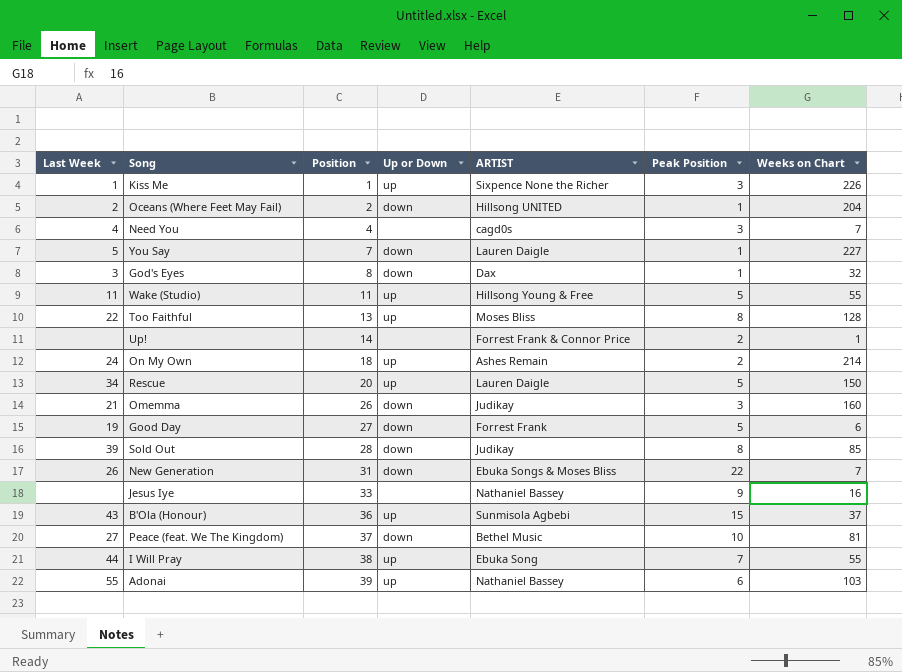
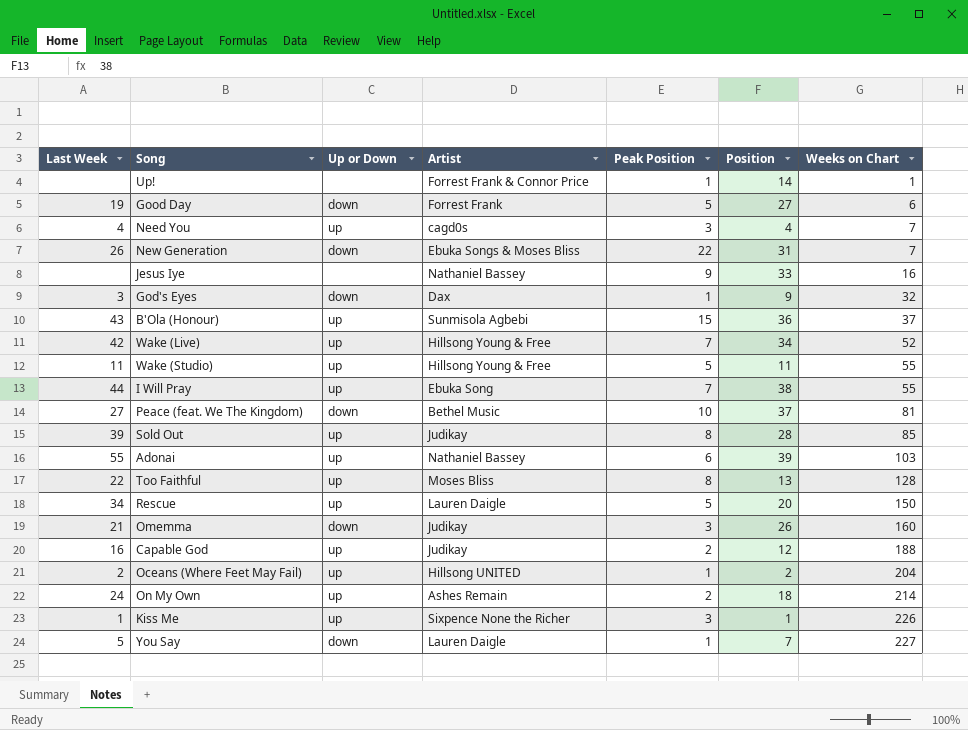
row order: Position ascending -> Weeks on Chart ascending
column name: ARTIST -> Artist
column Position | position: 3 -> 6
Up! | Peak Position: 2 -> 1
Need You | Up or Down: none -> up
God's Eyes | Position: 8 -> 9
row Wake (Live): none -> 42 | up | Hillsong Young & Free | 7 | 34 | 52
Sold Out | Up or Down: down -> up
row Capable God: none -> 16 | up | Judikay | 2 | 12 | 188
Oceans (Where Feet May Fail) | Up or Down: down -> up

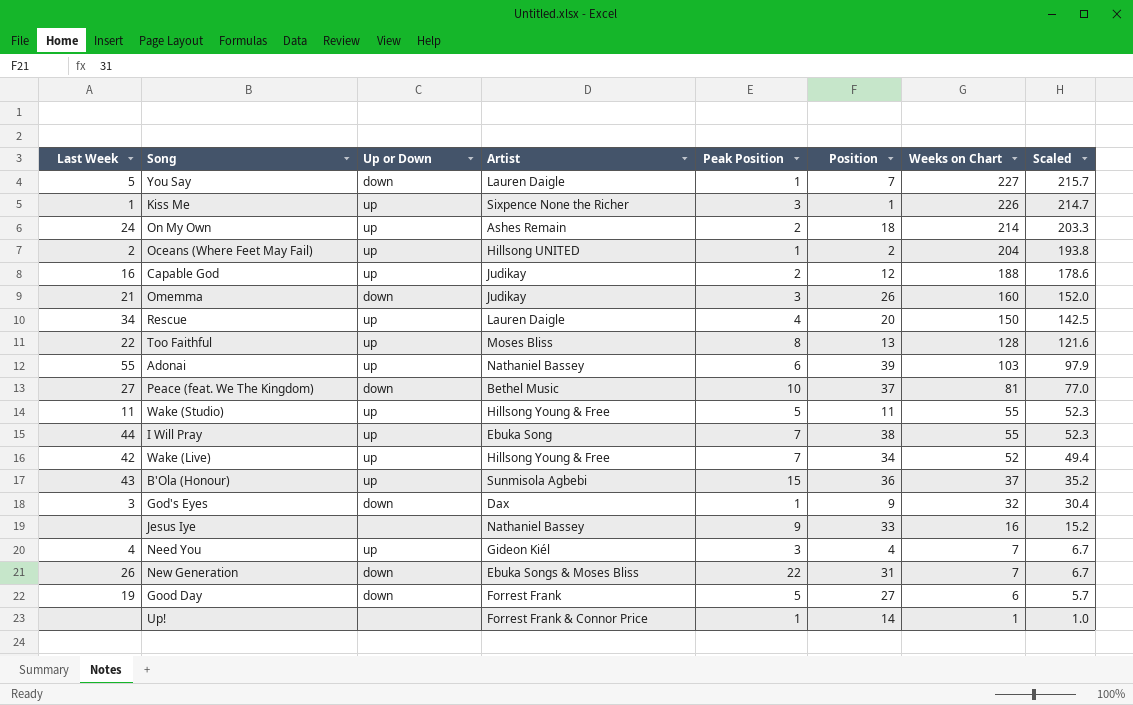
row order: Weeks on Chart ascending -> Weeks on Chart descending
column Scaled | formula: none -> [Weeks on Chart] * 0.95
row Sold Out: 39 | up | Judikay | 8 | 28 | 85 -> none
Rescue | Peak Position: 5 -> 4
Need You | Artist: cagd0s -> Gideon Kiél

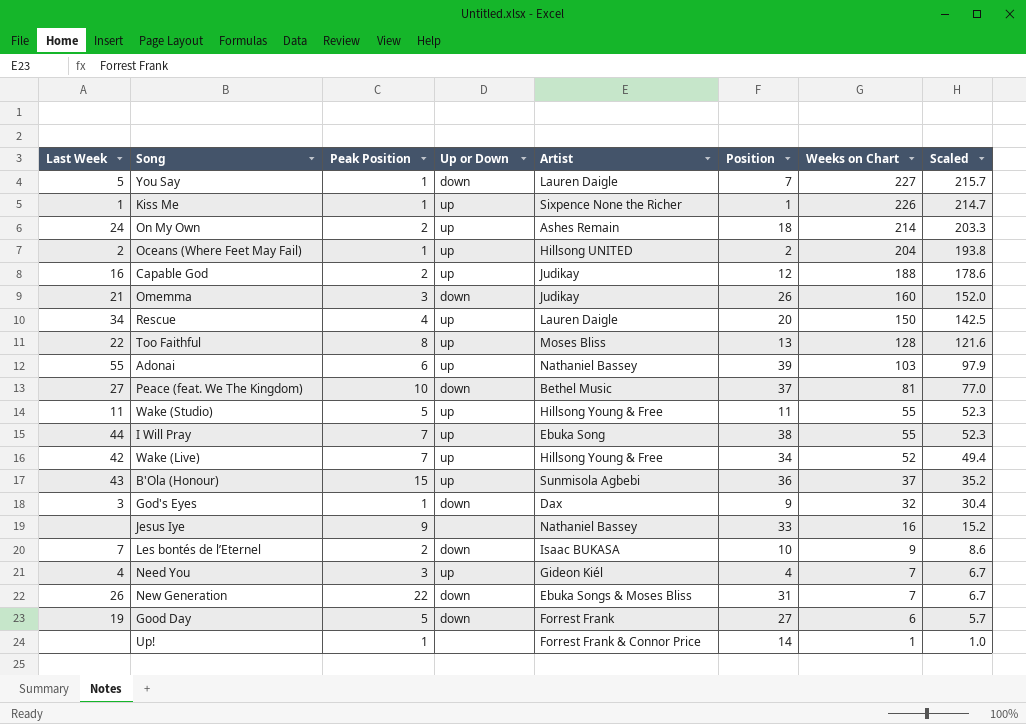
column Peak Position | position: 5 -> 3
Kiss Me | Peak Position: 3 -> 1
row Les bontés de l’Eternel: none -> 7 | 2 | down | Isaac BUKASA | 10 | 9 | 8.6

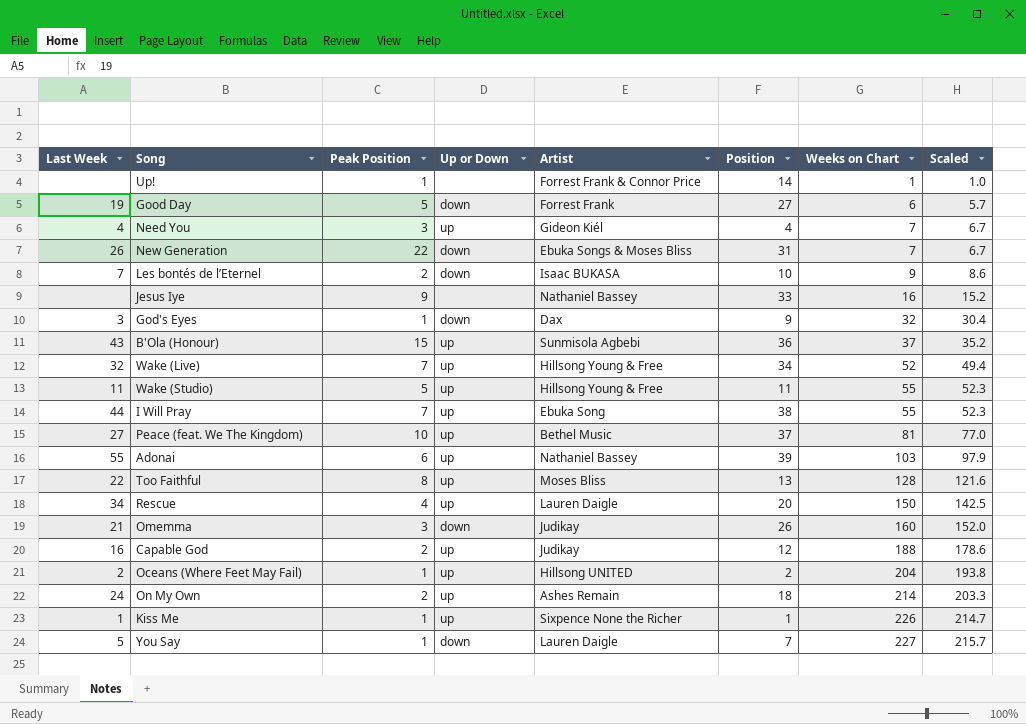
row order: Weeks on Chart descending -> Weeks on Chart ascending
Wake (Live) | Last Week: 42 -> 32
Peace (feat. We The Kingdom) | Up or Down: down -> up

